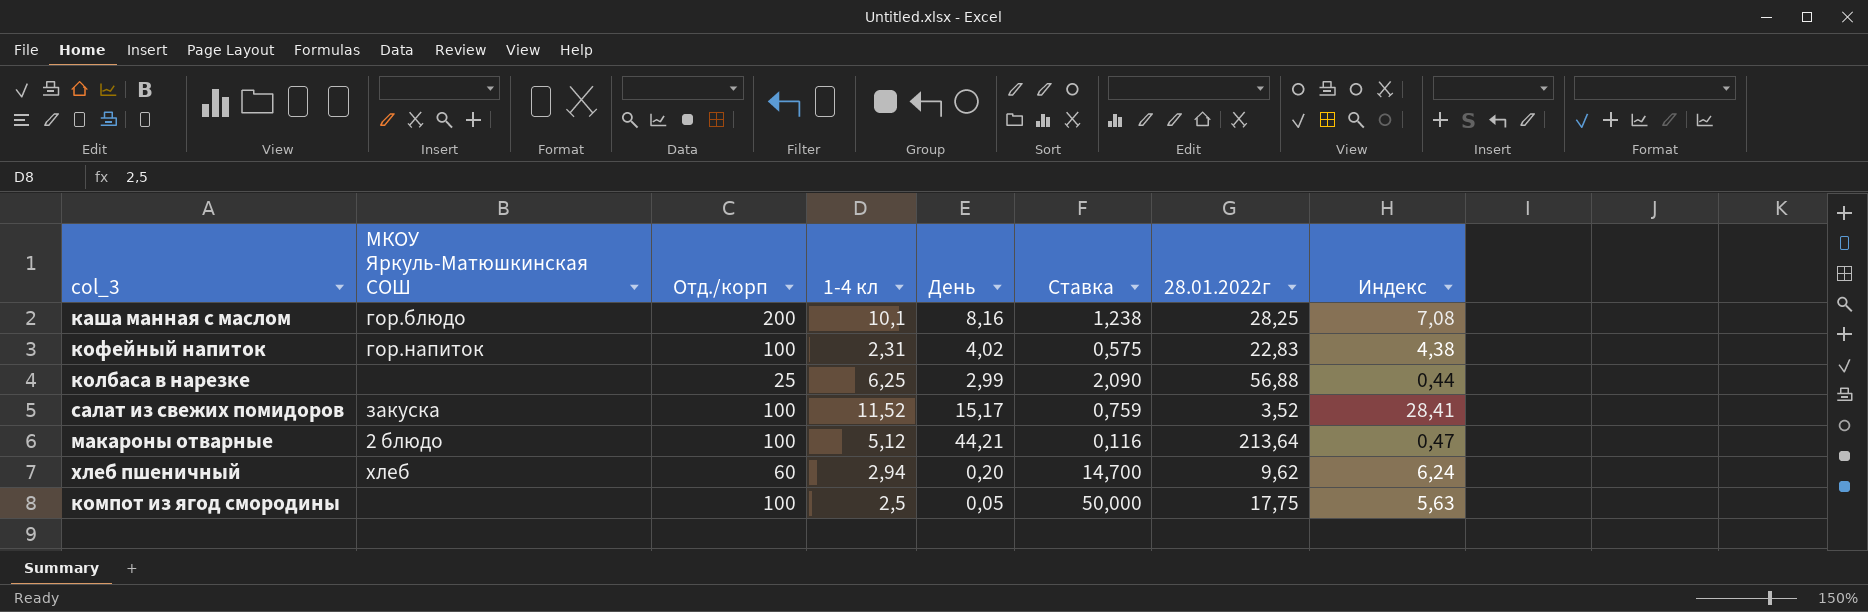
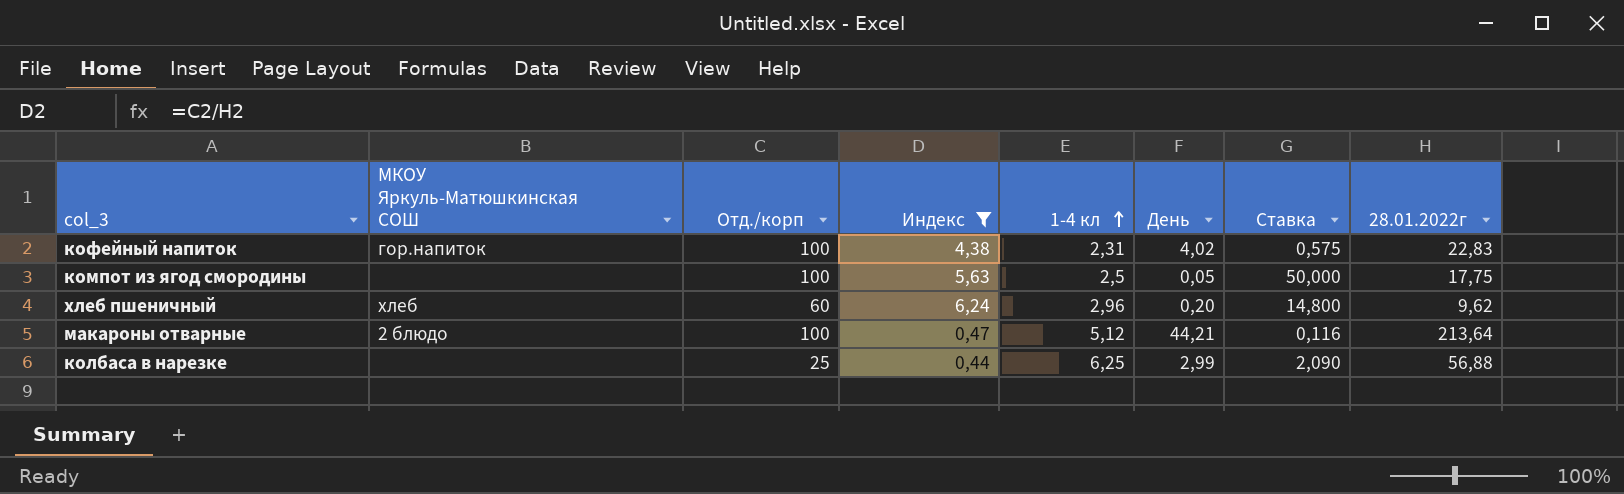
filter: none -> Индекс <= 6,24
row order: none -> 1-4 кл ascending
column Индекс | position: 8 -> 4
хлеб пшеничный | 1-4 кл: 2,94 -> 2,96
хлеб пшеничный | Ставка: 14,700 -> 14,800

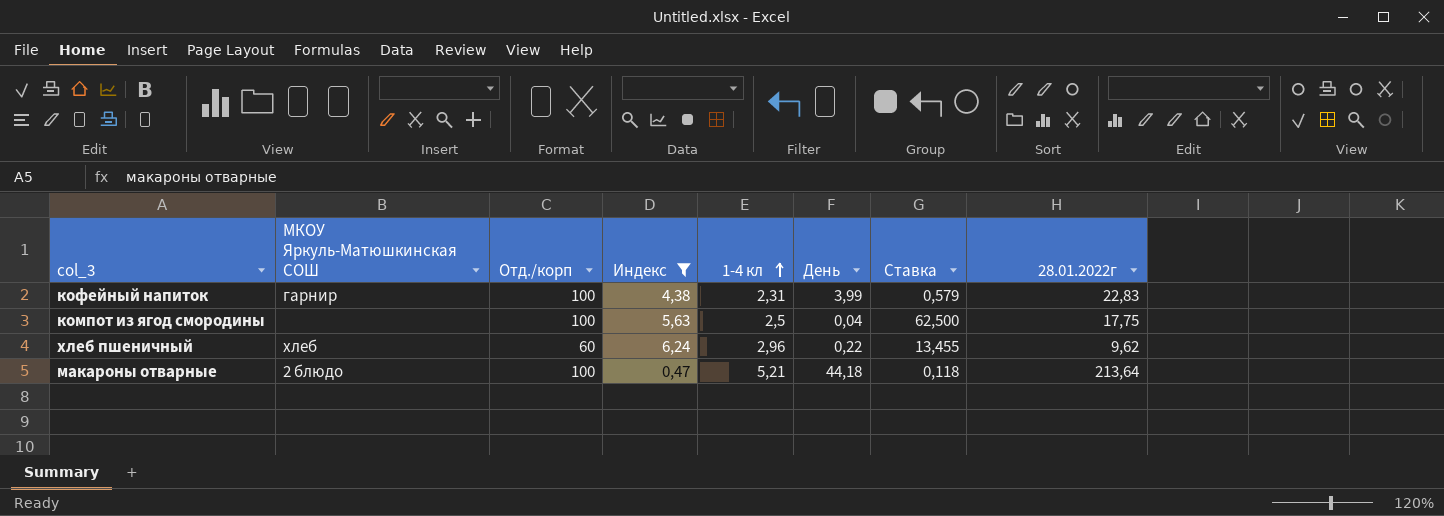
row колбаса в нарезке: none | 25 | 0,44 | 6,25 | 2,99 | 2,090 | 56,88 -> none
кофейный напиток | МКОУ Яркуль-Матюшкинская СОШ: гор.напиток -> гарнир
кофейный напиток | День: 4,02 -> 3,99
кофейный напиток | Ставка: 0,575 -> 0,579
компот из ягод смородины | День: 0,05 -> 0,04
компот из ягод смородины | Ставка: 50,000 -> 62,500
хлеб пшеничный | День: 0,20 -> 0,22
хлеб пшеничный | Ставка: 14,800 -> 13,455
макароны отварные | 1-4 кл: 5,12 -> 5,21
макароны отварные | День: 44,21 -> 44,18
макароны отварные | Ставка: 0,116 -> 0,118

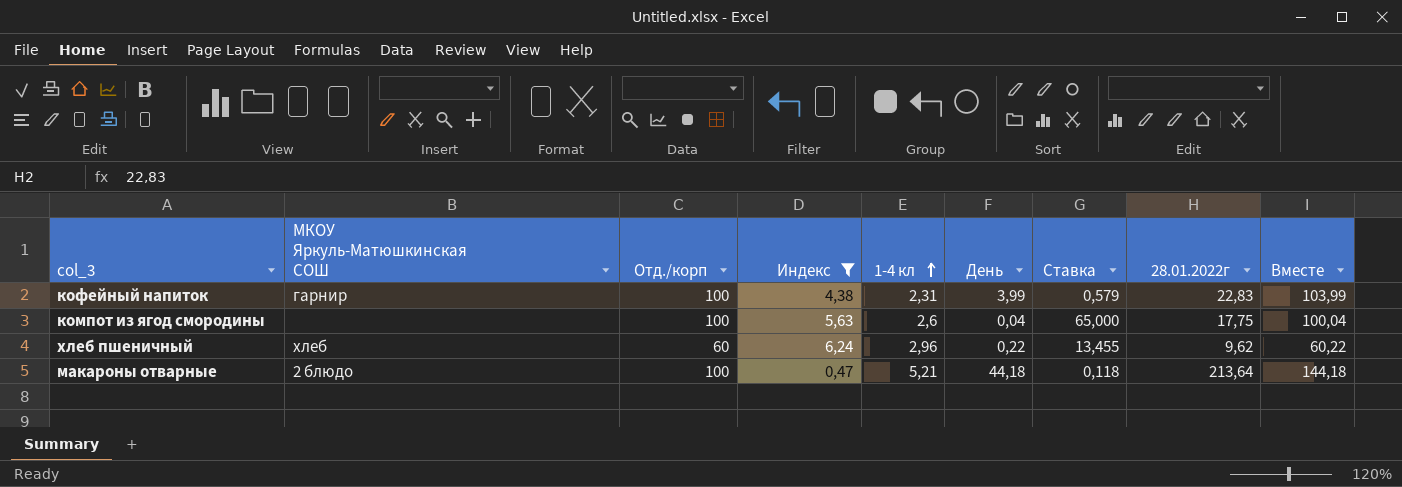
column Вместе | formula: none -> [Отд./корп] + [День]
компот из ягод смородины | 1-4 кл: 2,5 -> 2,6
компот из ягод смородины | Ставка: 62,500 -> 65,000

